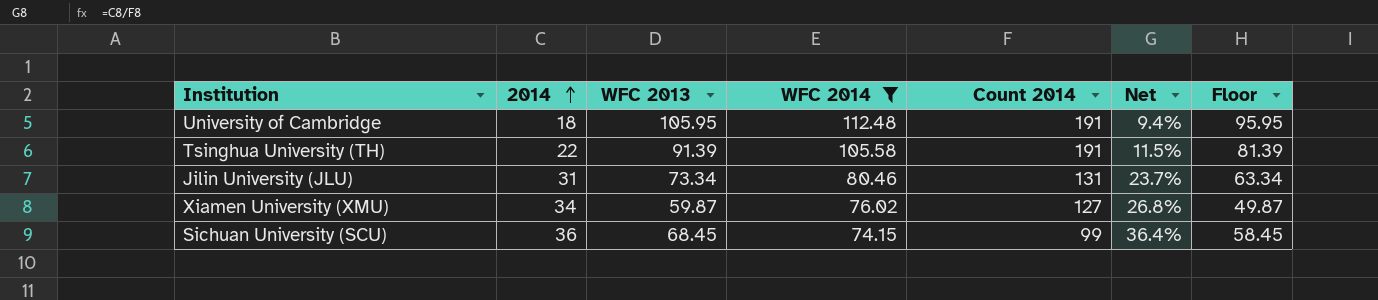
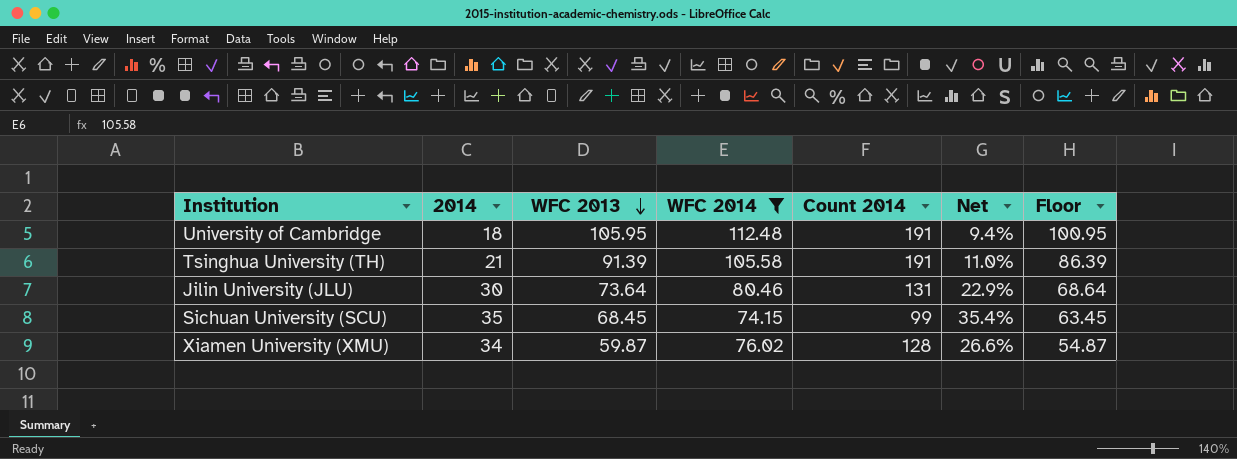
row order: 2014 ascending -> WFC 2013 descending
column Floor | formula: [WFC 2013] - 10 -> [WFC 2013] - 5
Tsinghua University (TH) | 2014: 22 -> 21
Tsinghua University (TH) | Net: 11.5% -> 11.0%
Jilin University (JLU) | 2014: 31 -> 30
Jilin University (JLU) | WFC 2013: 73.34 -> 73.64
Jilin University (JLU) | Net: 23.7% -> 22.9%
Sichuan University (SCU) | 2014: 36 -> 35
Sichuan University (SCU) | Net: 36.4% -> 35.4%
Xiamen University (XMU) | Count 2014: 127 -> 128
Xiamen University (XMU) | Net: 26.8% -> 26.6%

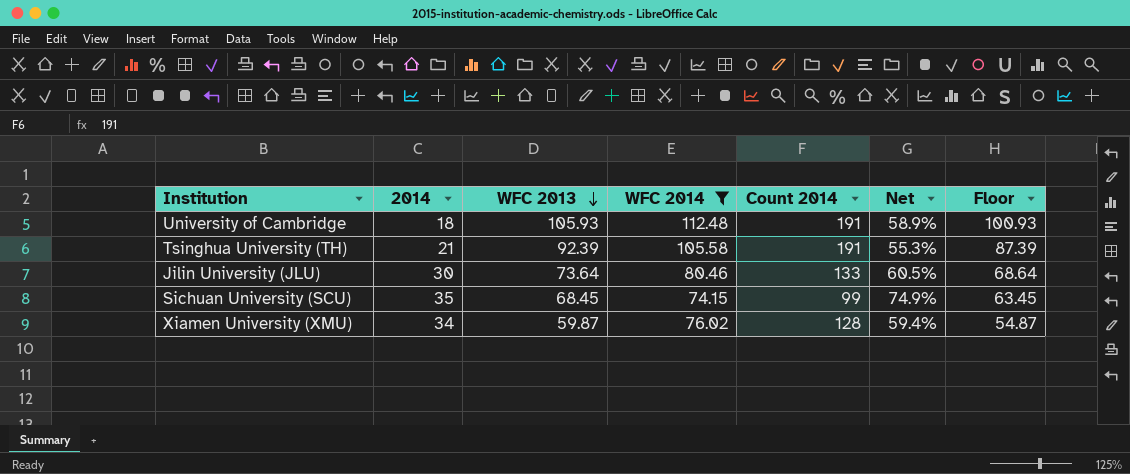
column Net | formula: [2014] / [Count 2014] -> [WFC 2014] / [Count 2014]
University of Cambridge | WFC 2013: 105.95 -> 105.93
University of Cambridge | Floor: 100.95 -> 100.93
Tsinghua University (TH) | WFC 2013: 91.39 -> 92.39
Tsinghua University (TH) | Floor: 86.39 -> 87.39
Jilin University (JLU) | Count 2014: 131 -> 133

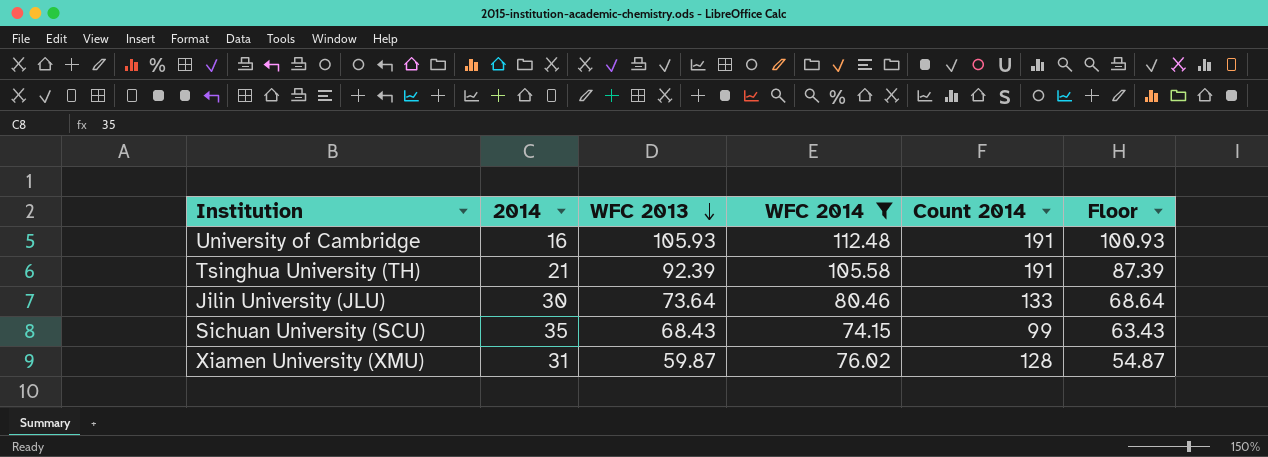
column Net | formula: [WFC 2014] / [Count 2014] -> none
University of Cambridge | 2014: 18 -> 16
Sichuan University (SCU) | WFC 2013: 68.45 -> 68.43
Sichuan University (SCU) | Floor: 63.45 -> 63.43
Xiamen University (XMU) | 2014: 34 -> 31

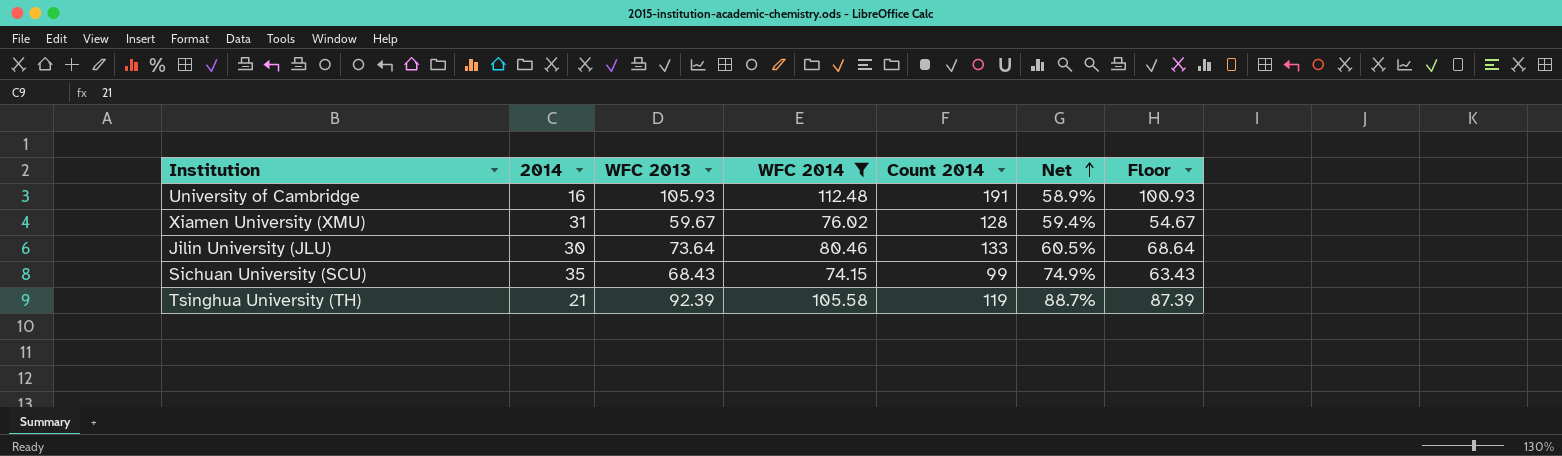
row order: WFC 2013 descending -> Net ascending
column Net | formula: none -> [WFC 2014] / [Count 2014]
Xiamen University (XMU) | WFC 2013: 59.87 -> 59.67
Xiamen University (XMU) | Floor: 54.87 -> 54.67
Tsinghua University (TH) | Count 2014: 191 -> 119

